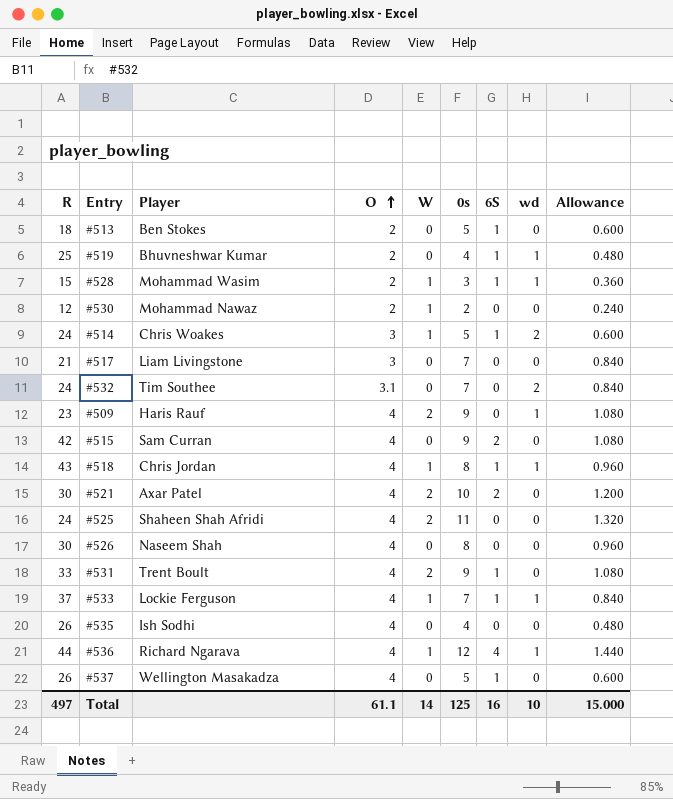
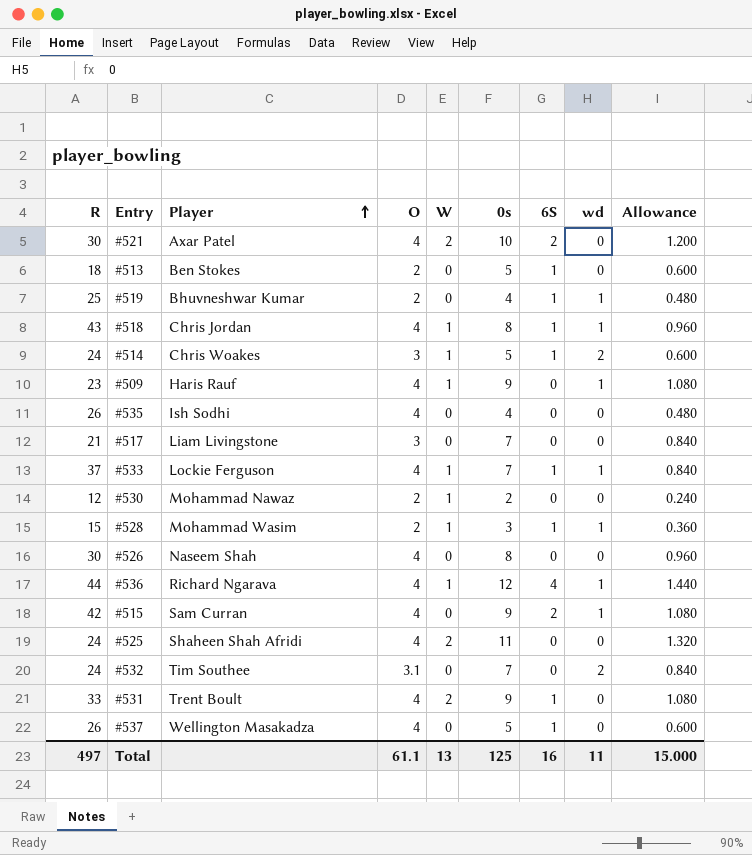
row order: O ascending -> Player ascending
#509 | W: 2 -> 1
#515 | wd: 0 -> 1
Total | W: 14 -> 13
Total | wd: 10 -> 11

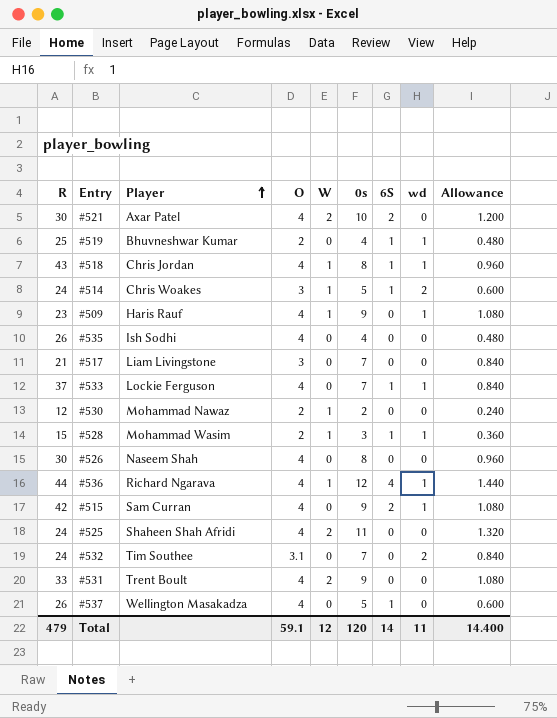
row #513: 18 | Ben Stokes | 2 | 0 | 5 | 1 | 0 | 0.600 -> none
#533 | W: 1 -> 0
#531 | 6S: 1 -> 0
Total | R: 497 -> 479
Total | O: 61.1 -> 59.1
Total | W: 13 -> 12
Total | 0s: 125 -> 120
Total | 6S: 16 -> 14
Total | Allowance: 15.000 -> 14.400

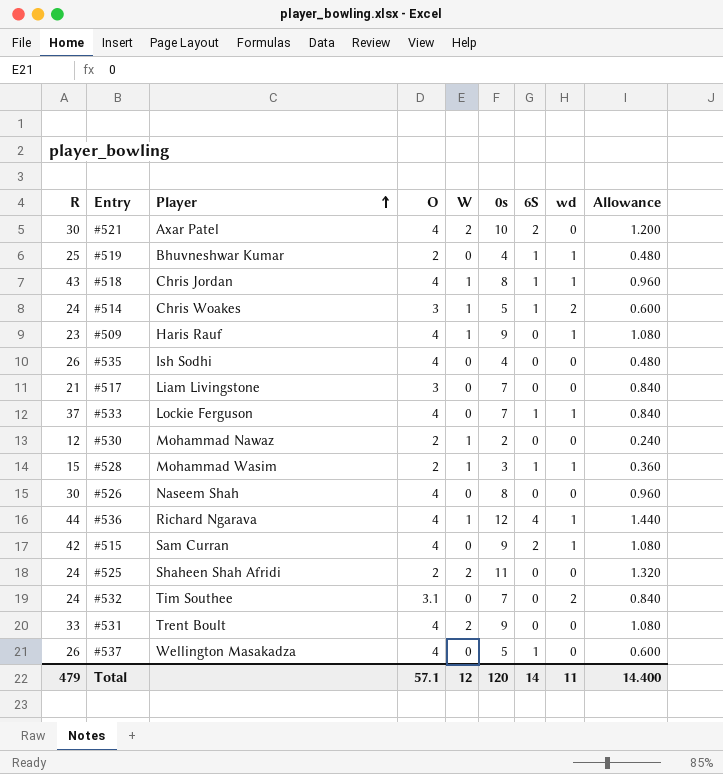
#525 | O: 4 -> 2
Total | O: 59.1 -> 57.1

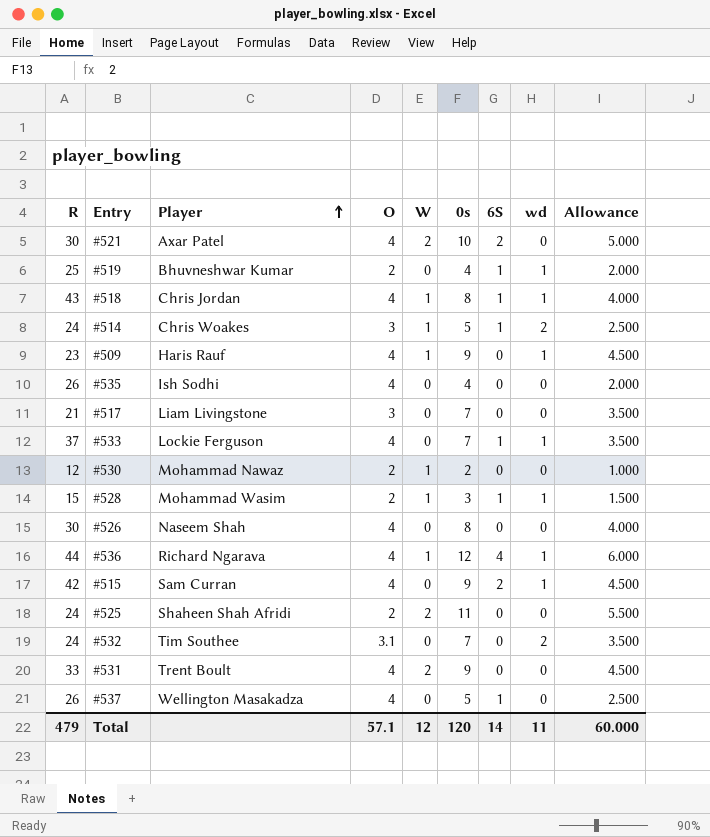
column Allowance | formula: [0s] * 0.12 -> [0s] * 0.5
Total | Allowance: 14.400 -> 60.000

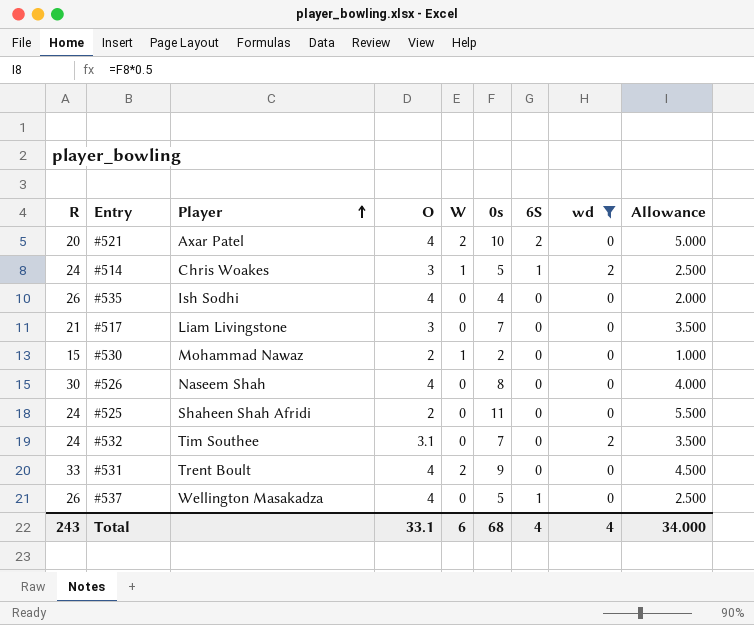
filter: none -> wd != 1
#521 | R: 30 -> 20
#530 | R: 12 -> 15
#525 | W: 2 -> 0
Total | R: 479 -> 243
Total | O: 57.1 -> 33.1
Total | W: 12 -> 6
Total | 0s: 120 -> 68
Total | 6S: 14 -> 4
Total | wd: 11 -> 4
Total | Allowance: 60.000 -> 34.000

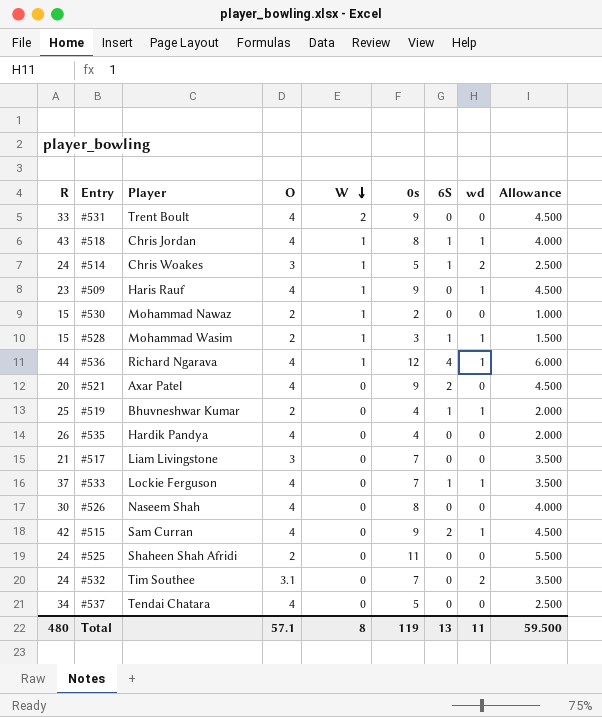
filter: wd != 1 -> none
row order: Player ascending -> W descending
#521 | W: 2 -> 0
#521 | 0s: 10 -> 9
#521 | Allowance: 5.000 -> 4.500
#535 | Player: Ish Sodhi -> Hardik Pandya
#537 | R: 26 -> 34
#537 | Player: Wellington Masakadza -> Tendai Chatara
#537 | 6S: 1 -> 0
Total | R: 243 -> 480
Total | O: 33.1 -> 57.1
Total | W: 6 -> 8
Total | 0s: 68 -> 119
Total | 6S: 4 -> 13
Total | wd: 4 -> 11
Total | Allowance: 34.000 -> 59.500

